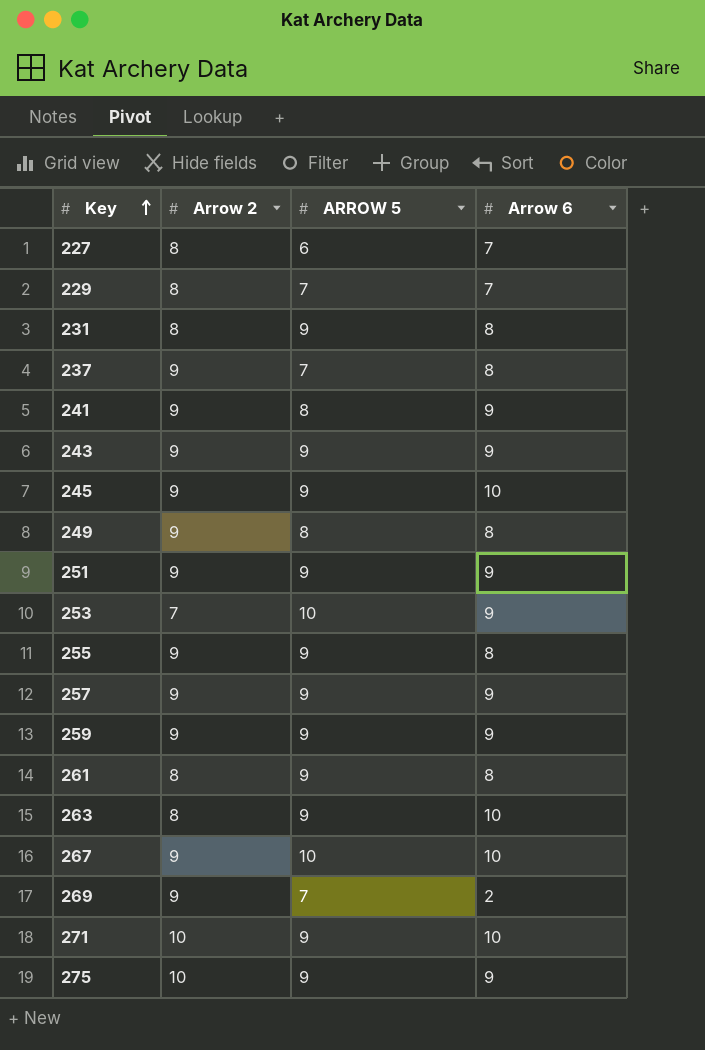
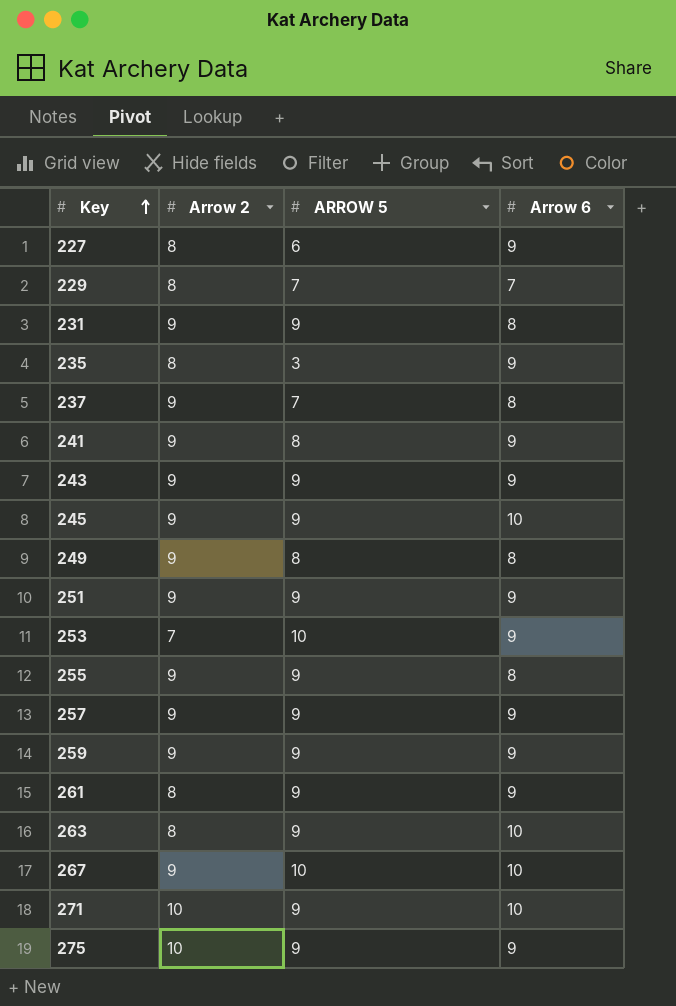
row 269: 9 | 7 | 2 -> none
227 | Arrow 6: 7 -> 9
231 | Arrow 2: 8 -> 9
row 235: none -> 8 | 3 | 9
261 | Arrow 6: 8 -> 9

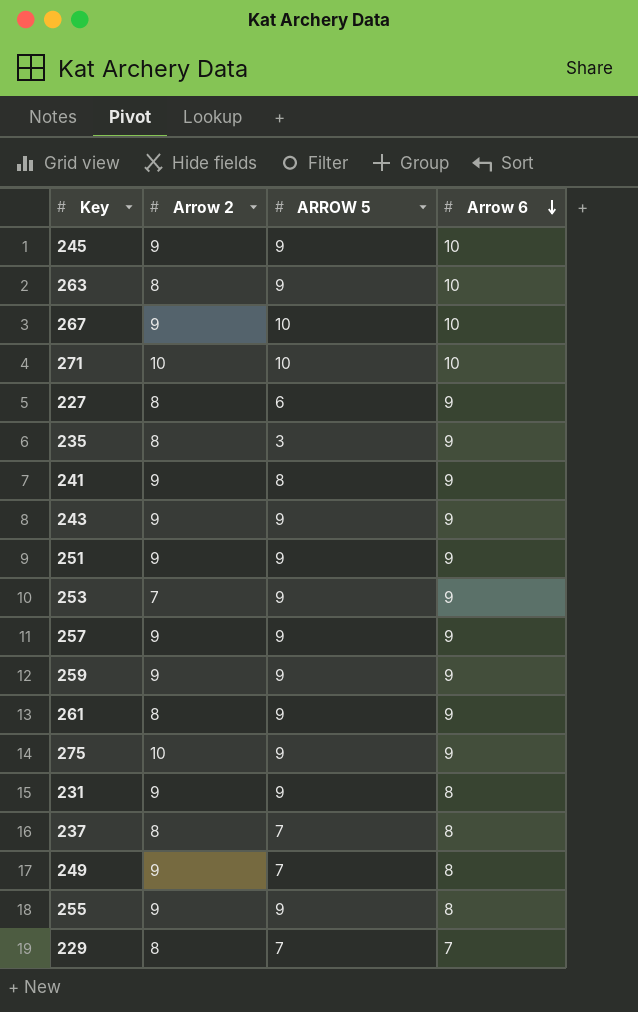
row order: Key ascending -> Arrow 6 descending
271 | ARROW 5: 9 -> 10
253 | ARROW 5: 10 -> 9
237 | Arrow 2: 9 -> 8
249 | ARROW 5: 8 -> 7

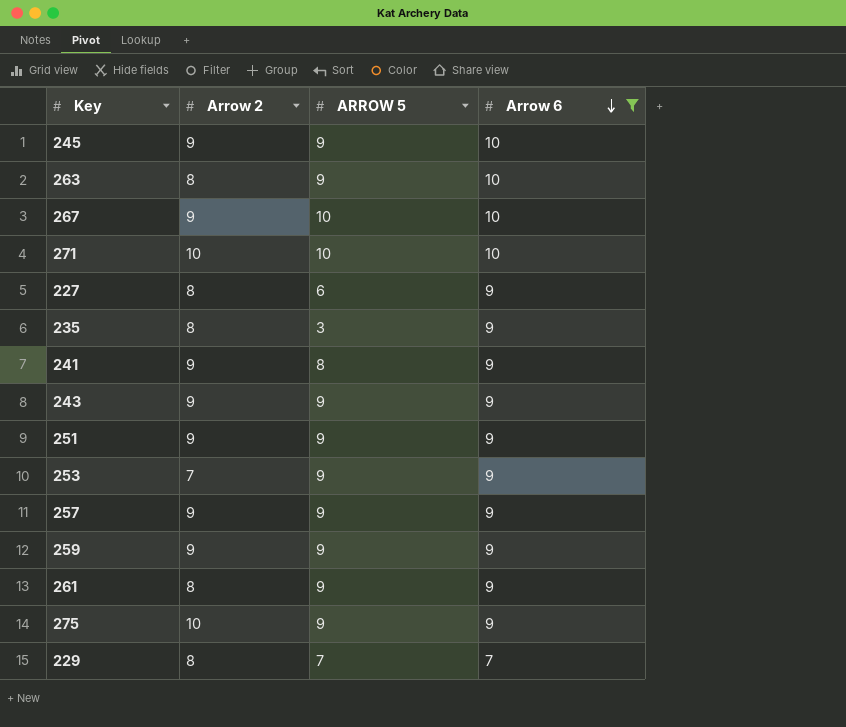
filter: none -> Arrow 6 != 8

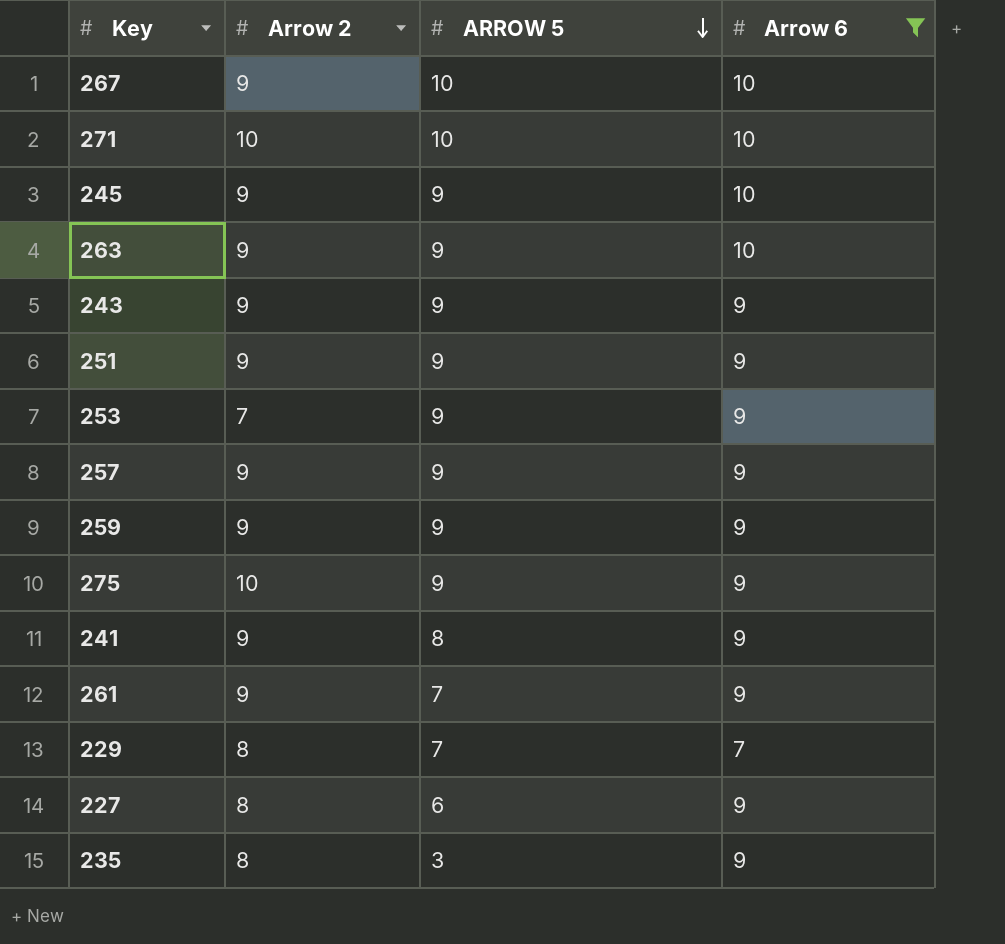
row order: Arrow 6 descending -> ARROW 5 descending
263 | Arrow 2: 8 -> 9
261 | Arrow 2: 8 -> 9
261 | ARROW 5: 9 -> 7

